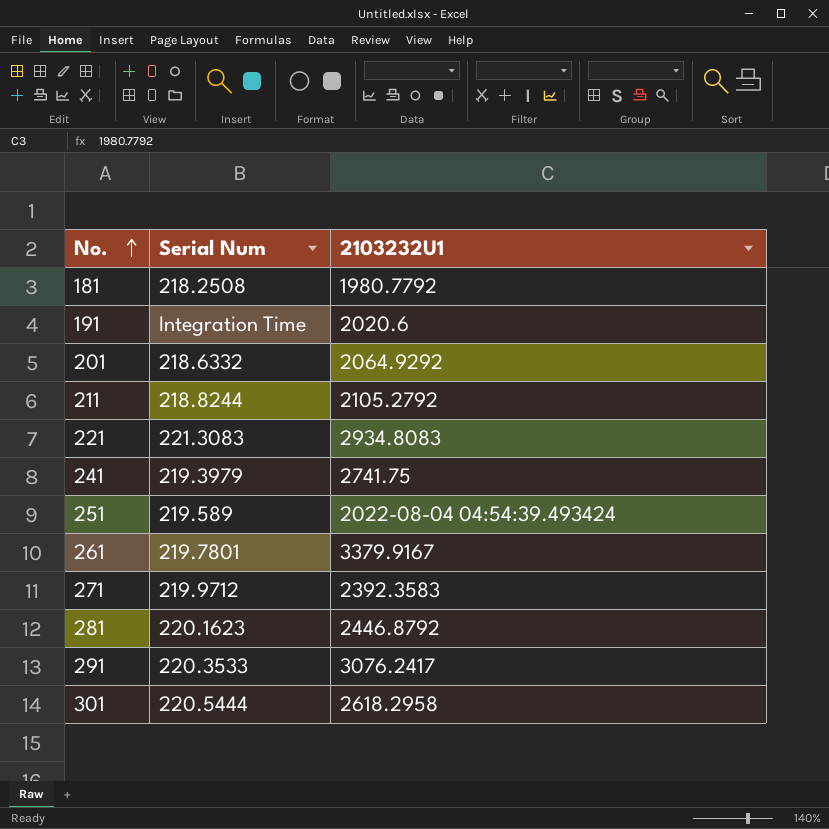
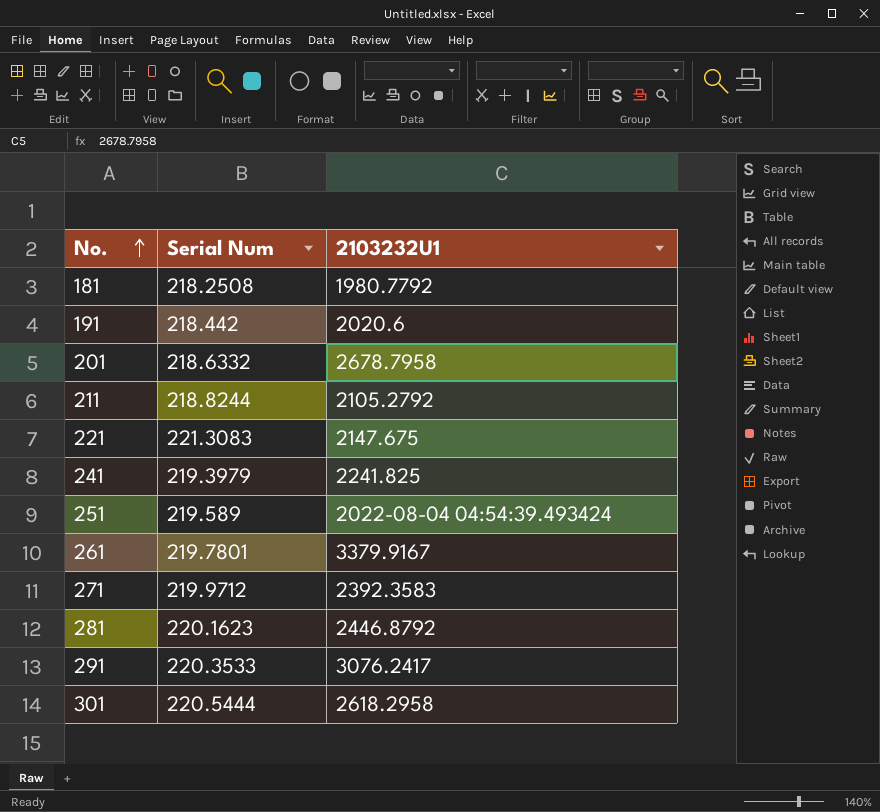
191 | Serial Num: Integration Time -> 218.442
201 | 2103232U1: 2064.9292 -> 2678.7958
221 | 2103232U1: 2934.8083 -> 2147.675
241 | 2103232U1: 2741.75 -> 2241.825

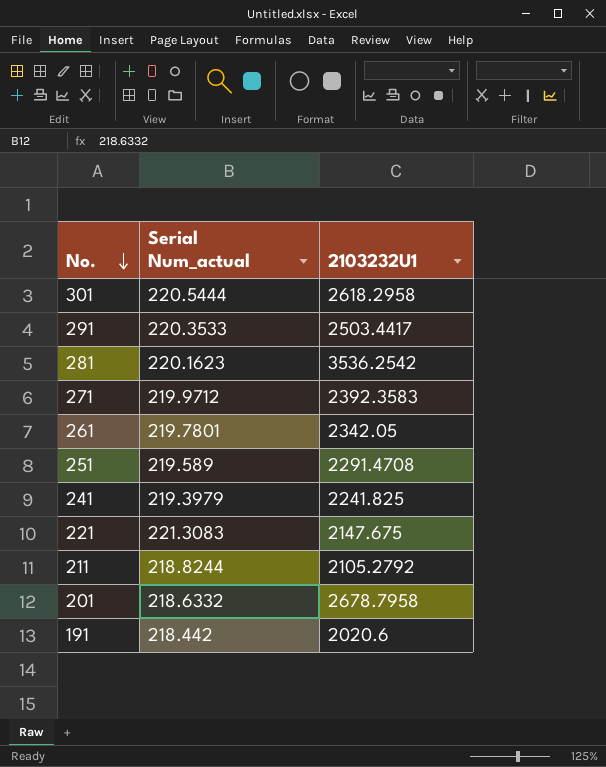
row order: No. ascending -> No. descending
column name: Serial Num -> Serial Num_actual
row 181: 218.2508 | 1980.7792 -> none
291 | 2103232U1: 3076.2417 -> 2503.4417
281 | 2103232U1: 2446.8792 -> 3536.2542
261 | 2103232U1: 3379.9167 -> 2342.05
251 | 2103232U1: 2022-08-04 04:54:39.493424 -> 2291.4708

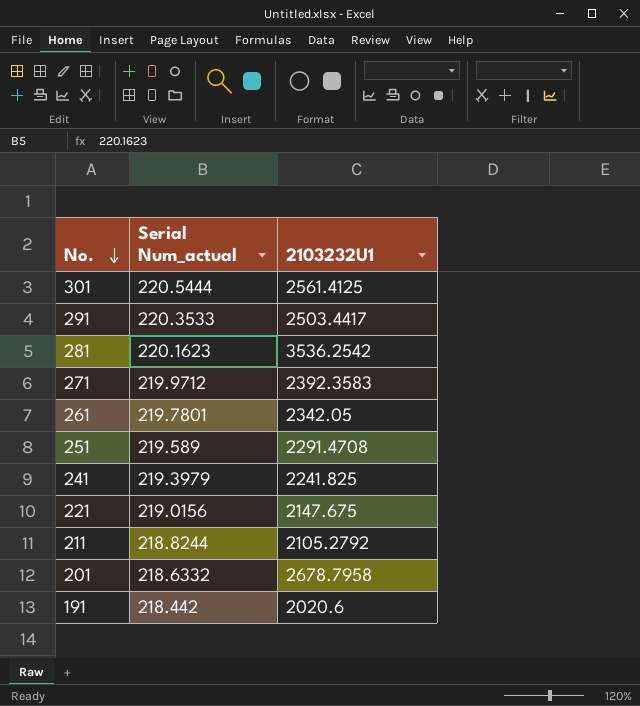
301 | 2103232U1: 2618.2958 -> 2561.4125
221 | Serial Num_actual: 221.3083 -> 219.0156

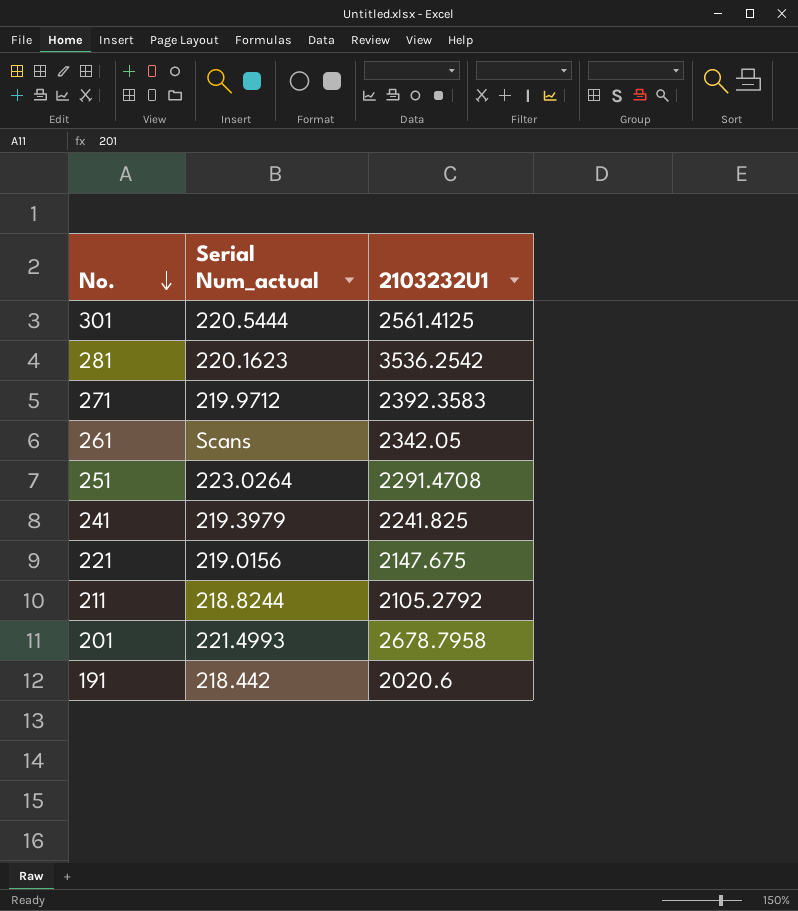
row 291: 220.3533 | 2503.4417 -> none
261 | Serial Num_actual: 219.7801 -> Scans
251 | Serial Num_actual: 219.589 -> 223.0264
201 | Serial Num_actual: 218.6332 -> 221.4993

